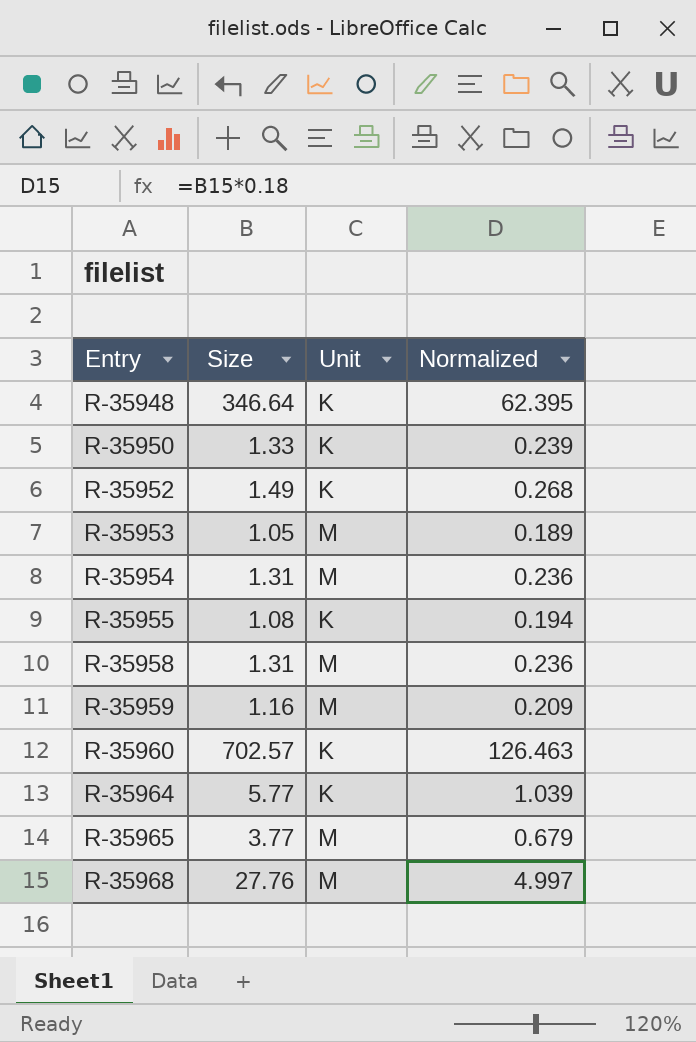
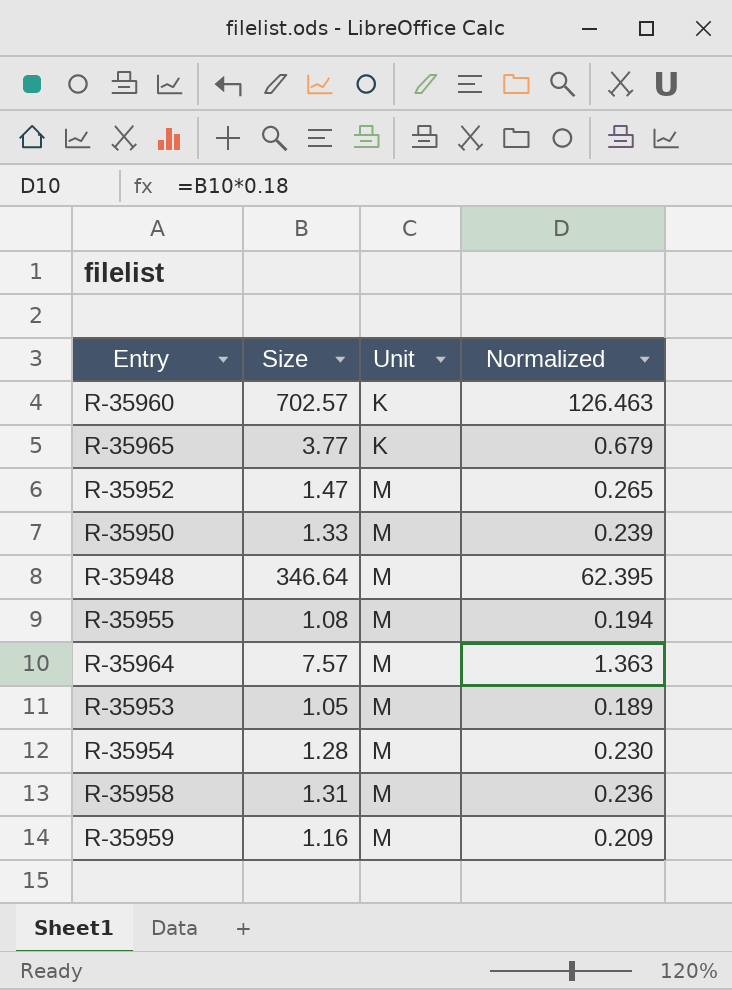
row order: Entry ascending -> Unit ascending
row R-35968: 27.76 | M | 4.997 -> none
R-35965 | Unit: M -> K
R-35952 | Size: 1.49 -> 1.47
R-35952 | Unit: K -> M
R-35952 | Normalized: 0.268 -> 0.265
R-35950 | Unit: K -> M
R-35948 | Unit: K -> M
R-35955 | Unit: K -> M
R-35964 | Size: 5.77 -> 7.57
R-35964 | Unit: K -> M
R-35964 | Normalized: 1.039 -> 1.363
R-35954 | Size: 1.31 -> 1.28
R-35954 | Normalized: 0.236 -> 0.230

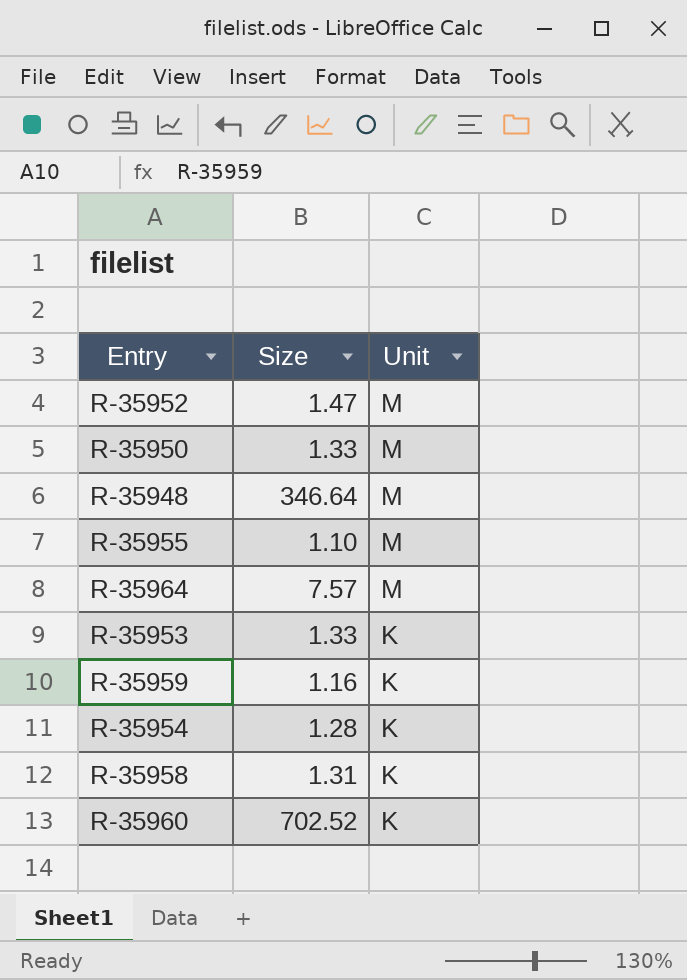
row order: Unit ascending -> Unit descending
column Normalized | formula: [Size] * 0.18 -> none
row R-35965: 3.77 | K | 0.679 -> none
R-35955 | Size: 1.08 -> 1.10
R-35953 | Size: 1.05 -> 1.33
R-35953 | Unit: M -> K
R-35959 | Unit: M -> K
R-35954 | Unit: M -> K
R-35958 | Unit: M -> K
R-35960 | Size: 702.57 -> 702.52

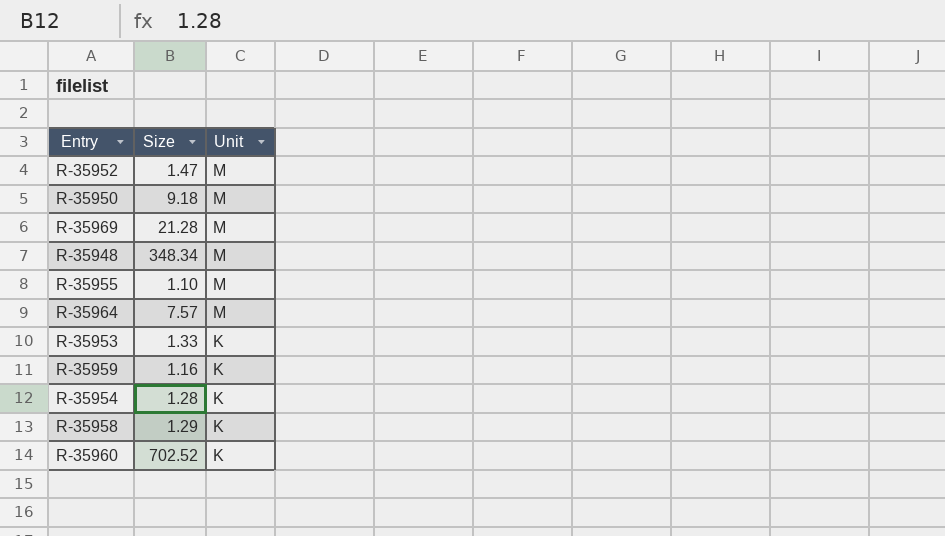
R-35950 | Size: 1.33 -> 9.18
row R-35969: none -> 21.28 | M
R-35948 | Size: 346.64 -> 348.34
R-35958 | Size: 1.31 -> 1.29

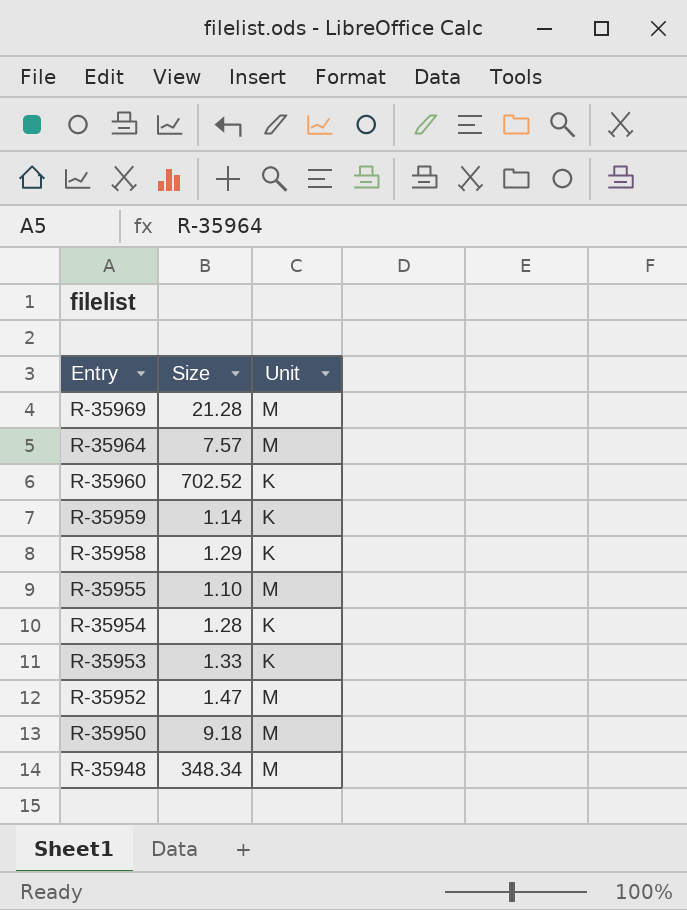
row order: Unit descending -> Entry descending
R-35959 | Size: 1.16 -> 1.14

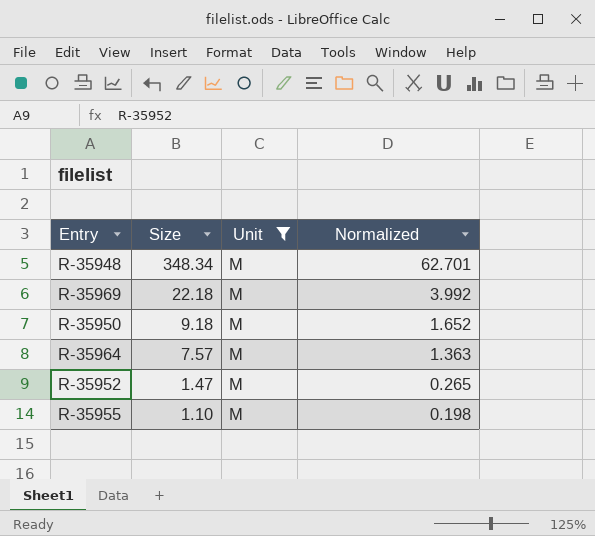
filter: none -> Unit = M
row order: Entry descending -> Size descending
column Normalized | formula: none -> [Size] * 0.18
R-35969 | Size: 21.28 -> 22.18

